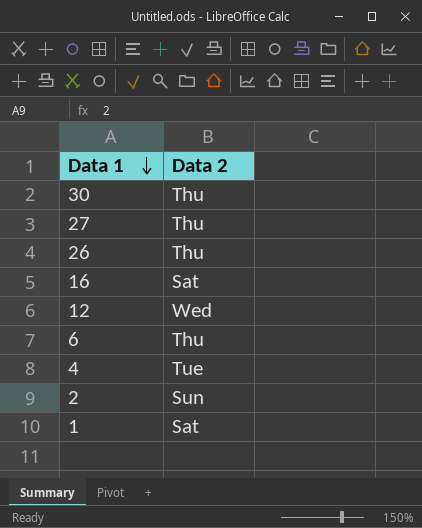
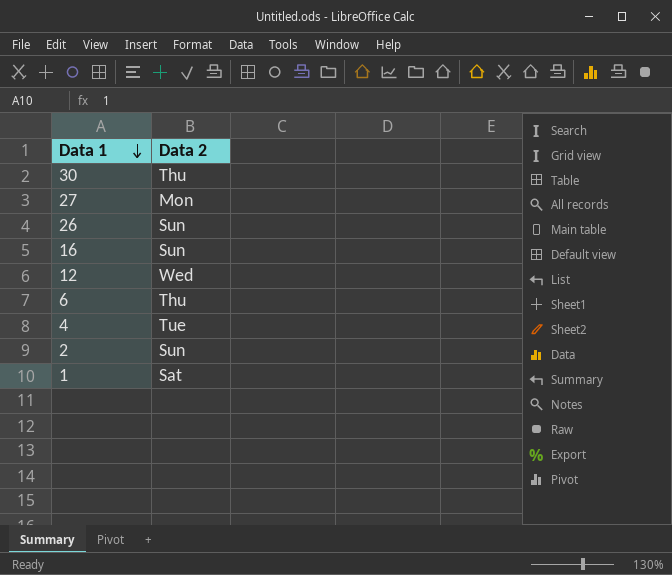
27 | Data 2: Thu -> Mon
26 | Data 2: Thu -> Sun
16 | Data 2: Sat -> Sun

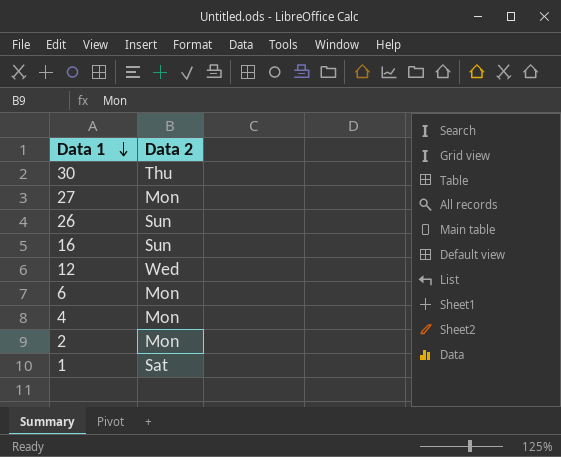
6 | Data 2: Thu -> Mon
4 | Data 2: Tue -> Mon
2 | Data 2: Sun -> Mon

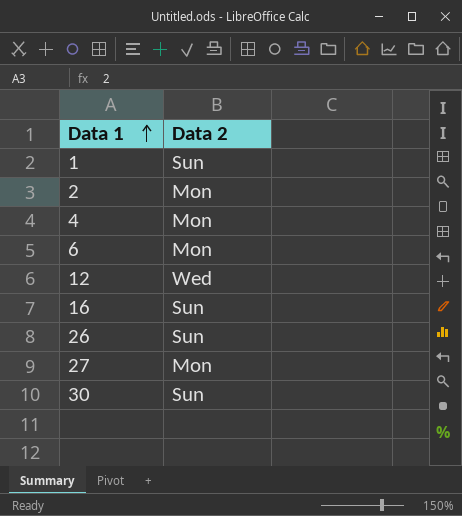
row order: Data 1 descending -> Data 1 ascending
1 | Data 2: Sat -> Sun
30 | Data 2: Thu -> Sun

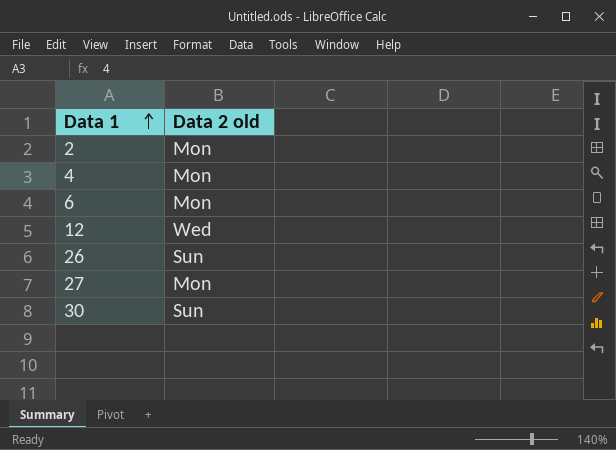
column name: Data 2 -> Data 2 old
row 1: Sun -> none
row 16: Sun -> none

